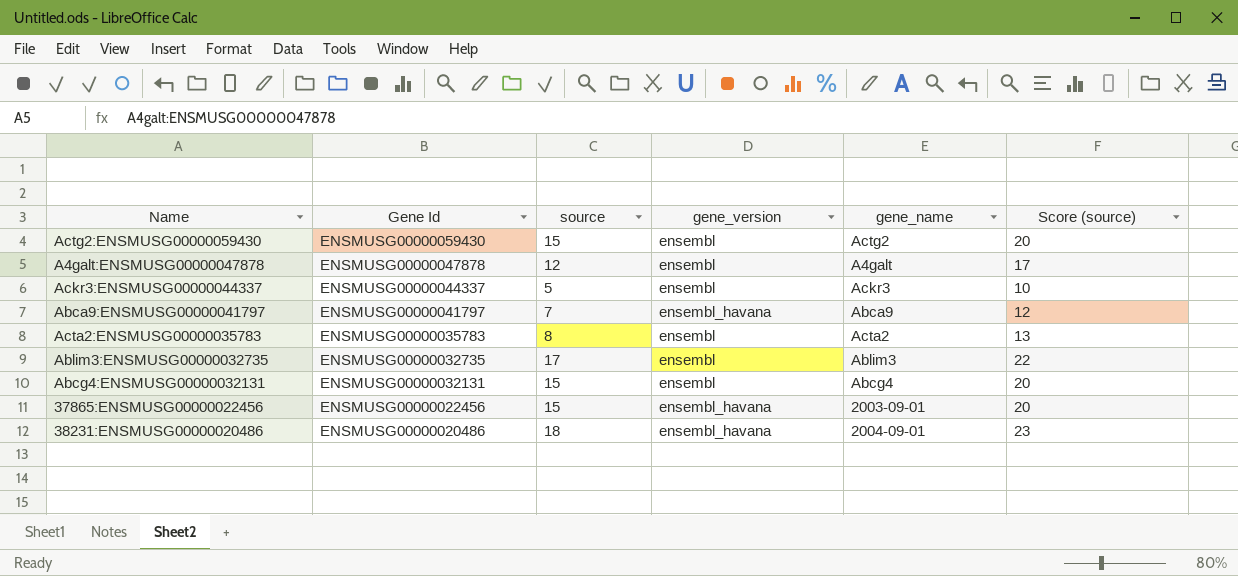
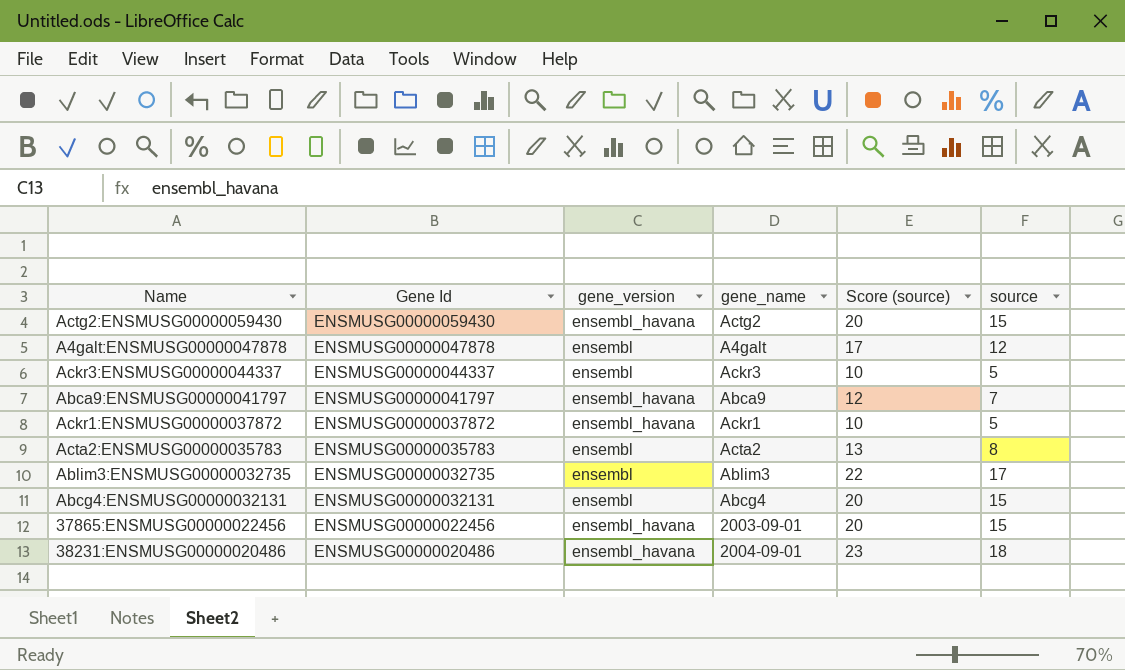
column source | position: 3 -> 6
Actg2:ENSMUSG00000059430 | gene_version: ensembl -> ensembl_havana
row Ackr1:ENSMUSG00000037872: none -> ENSMUSG00000037872 | ensembl_havana | Ackr1 | 10 | 5

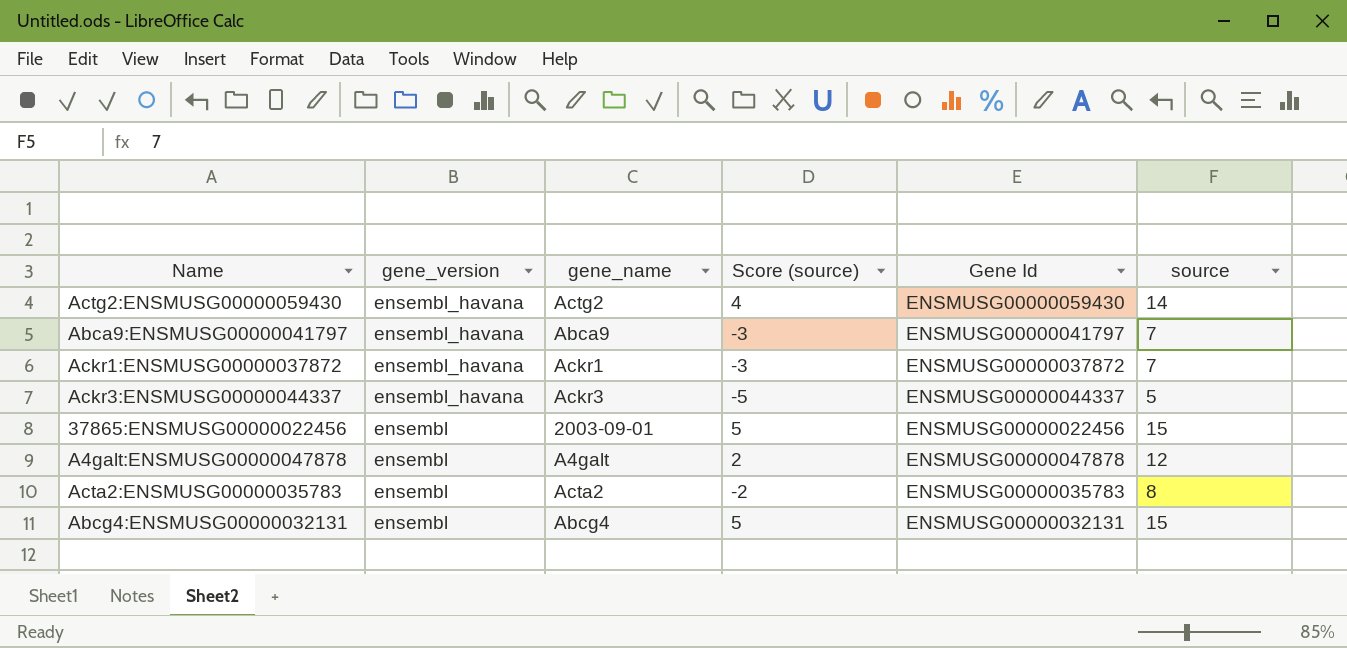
row order: Gene Id descending -> gene_version descending
column Score (source) | formula: [source] + 5 -> [source] - 10
column Gene Id | position: 2 -> 5
row Ablim3:ENSMUSG00000032735: ENSMUSG00000032735 | ensembl | Ablim3 | 22 | 17 -> none
row 38231:ENSMUSG00000020486: ENSMUSG00000020486 | ensembl_havana | 2004-09-01 | 23 | 18 -> none
Actg2:ENSMUSG00000059430 | source: 15 -> 14
Ackr1:ENSMUSG00000037872 | source: 5 -> 7
Ackr3:ENSMUSG00000044337 | gene_version: ensembl -> ensembl_havana
37865:ENSMUSG00000022456 | gene_version: ensembl_havana -> ensembl

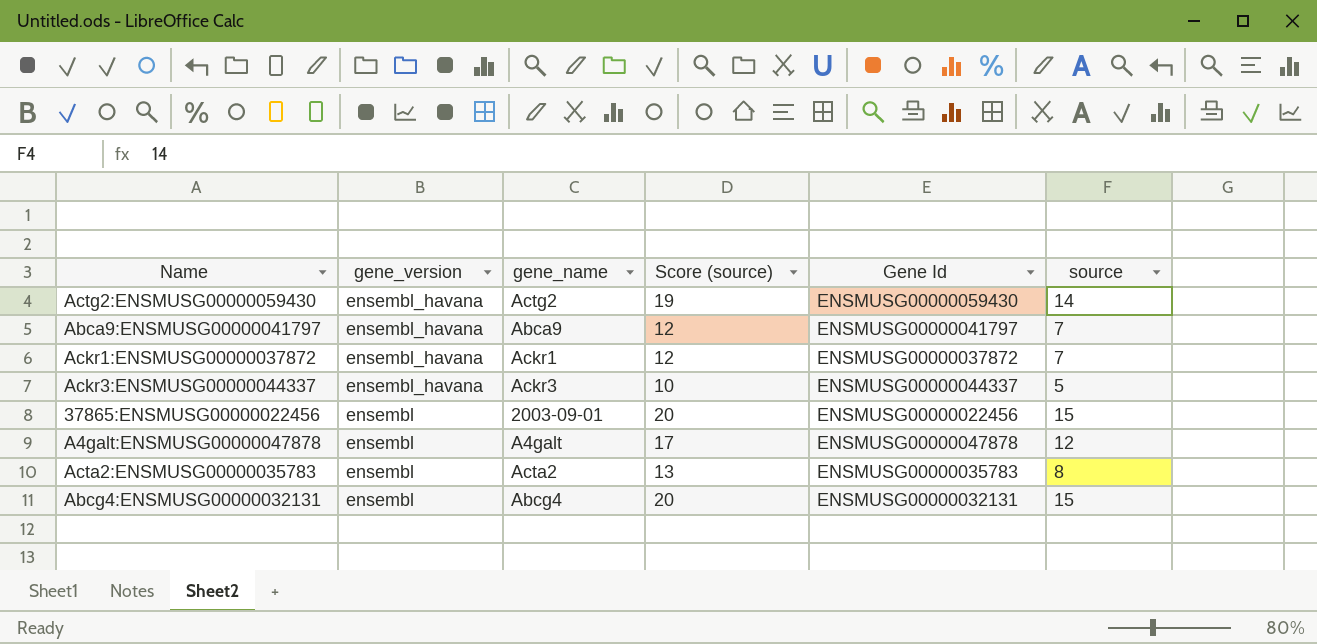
column Score (source) | formula: [source] - 10 -> [source] + 5

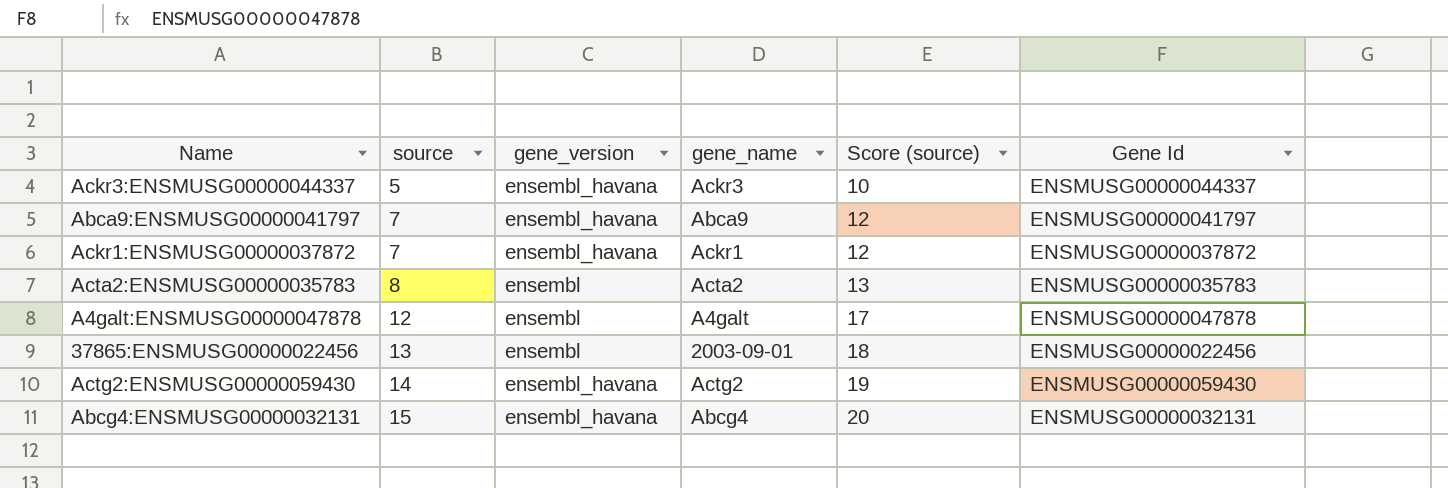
row order: gene_version descending -> source ascending
column source | position: 6 -> 2
37865:ENSMUSG00000022456 | source: 15 -> 13
37865:ENSMUSG00000022456 | Score (source): 20 -> 18
Abcg4:ENSMUSG00000032131 | gene_version: ensembl -> ensembl_havana

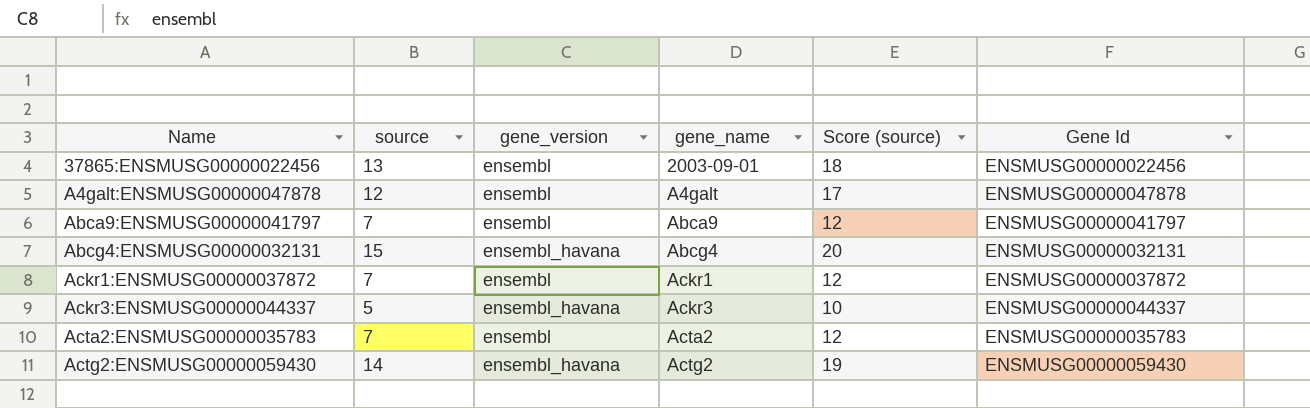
row order: source ascending -> Name ascending
Abca9:ENSMUSG00000041797 | gene_version: ensembl_havana -> ensembl
Ackr1:ENSMUSG00000037872 | gene_version: ensembl_havana -> ensembl
Acta2:ENSMUSG00000035783 | source: 8 -> 7
Acta2:ENSMUSG00000035783 | Score (source): 13 -> 12

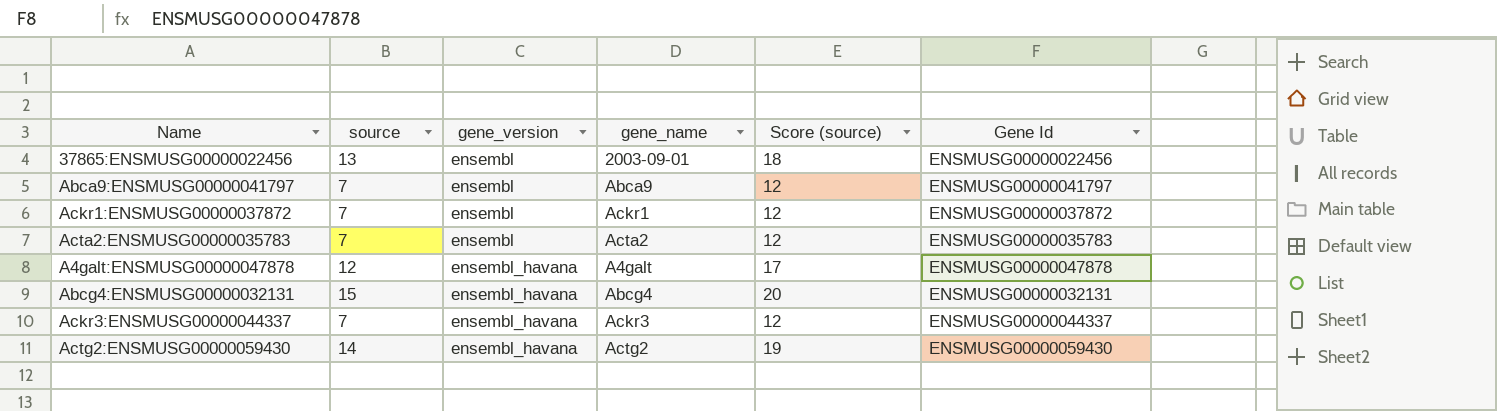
row order: Name ascending -> gene_version ascending
A4galt:ENSMUSG00000047878 | gene_version: ensembl -> ensembl_havana
Ackr3:ENSMUSG00000044337 | source: 5 -> 7
Ackr3:ENSMUSG00000044337 | Score (source): 10 -> 12

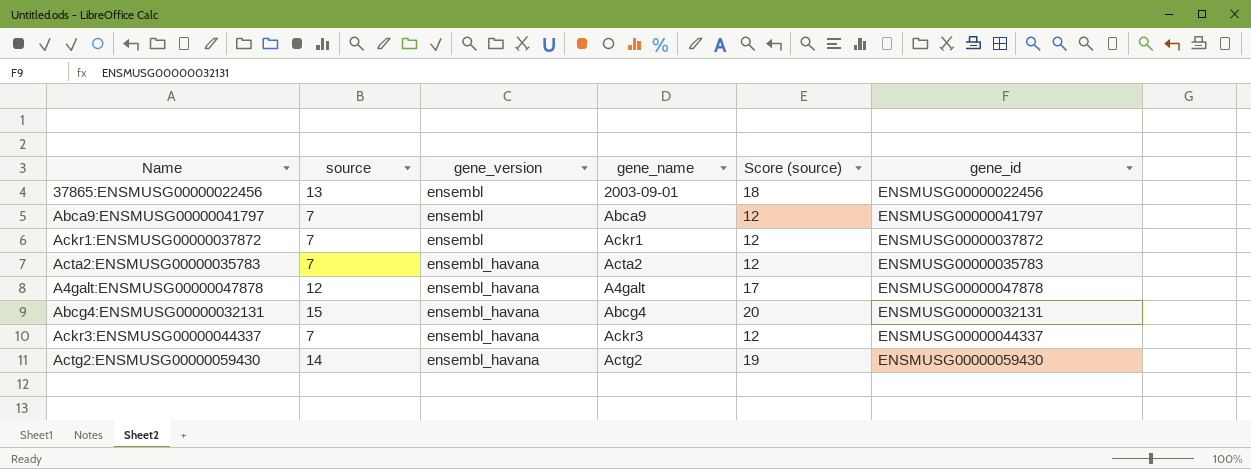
column name: Gene Id -> gene_id
Acta2:ENSMUSG00000035783 | gene_version: ensembl -> ensembl_havana

